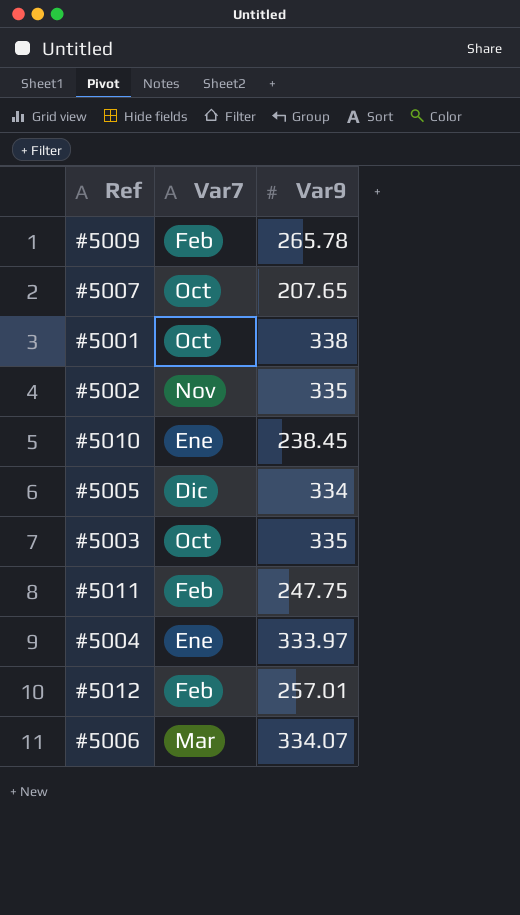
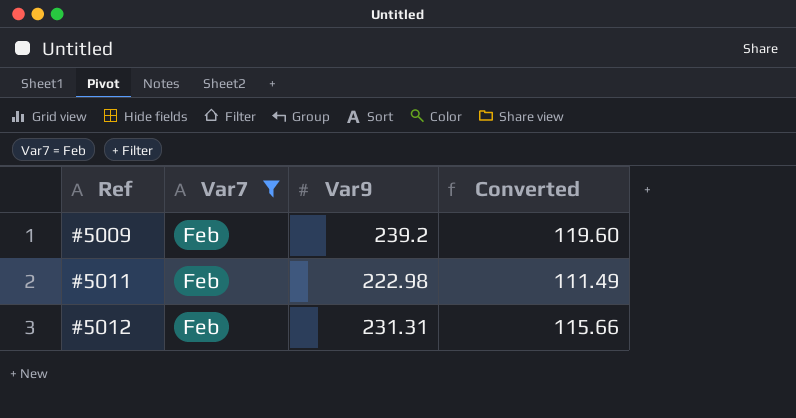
filter: none -> Var7 = Feb
column Converted | formula: none -> [Var9] * 0.5
#5009 | Var9: 265.78 -> 239.2
#5011 | Var9: 247.75 -> 222.98
#5012 | Var9: 257.01 -> 231.31

